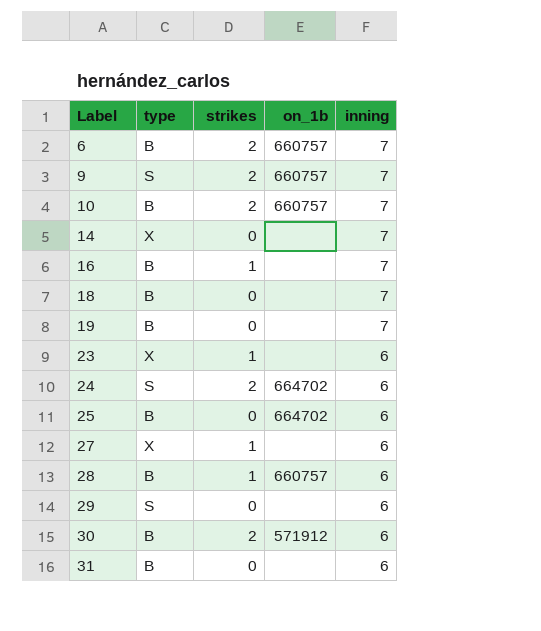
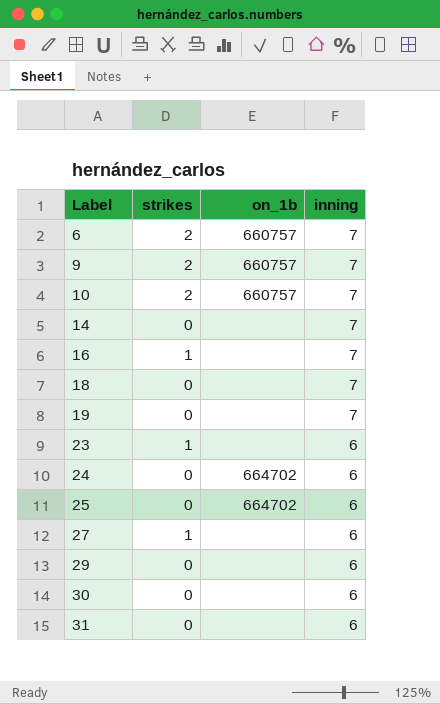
column type | position: 2 -> none
row 28: B | 1 | 660757 | 6 -> none
24 | strikes: 2 -> 0
30 | strikes: 2 -> 0
30 | on_1b: 571912 -> none

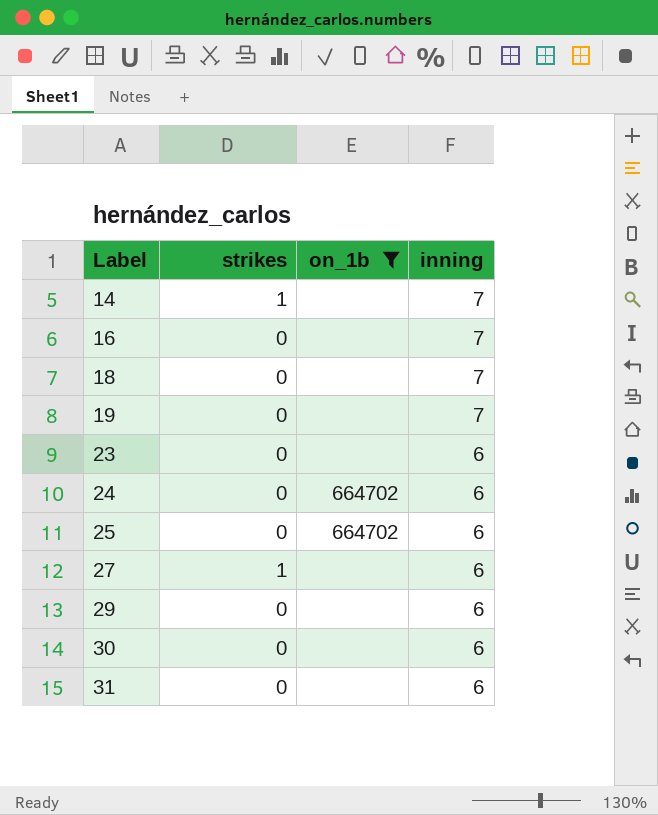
filter: none -> on_1b != 660757
14 | strikes: 0 -> 1
16 | strikes: 1 -> 0
23 | strikes: 1 -> 0

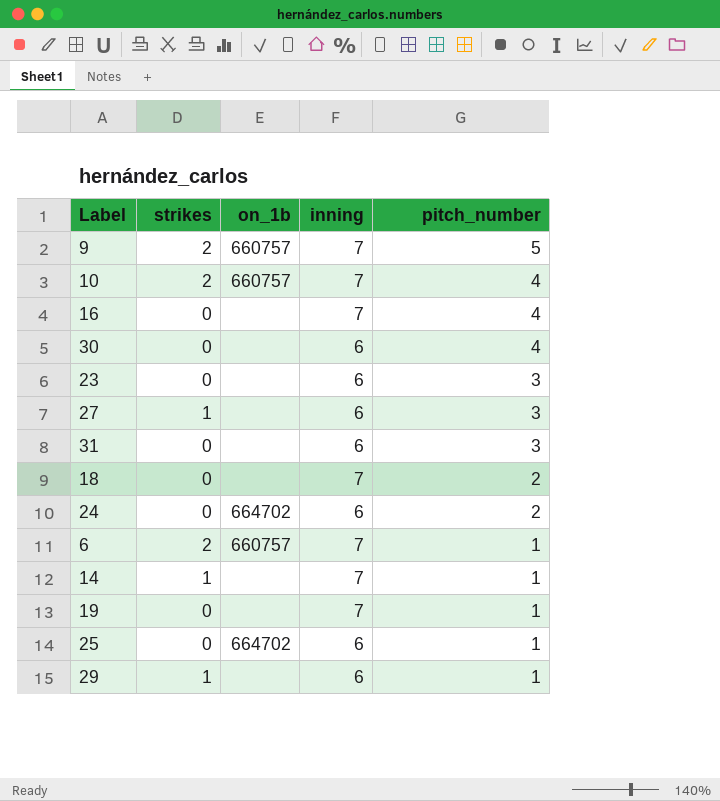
filter: on_1b != 660757 -> none
row order: Label ascending -> pitch_number descending
column pitch_number | position: none -> 5
29 | strikes: 0 -> 1

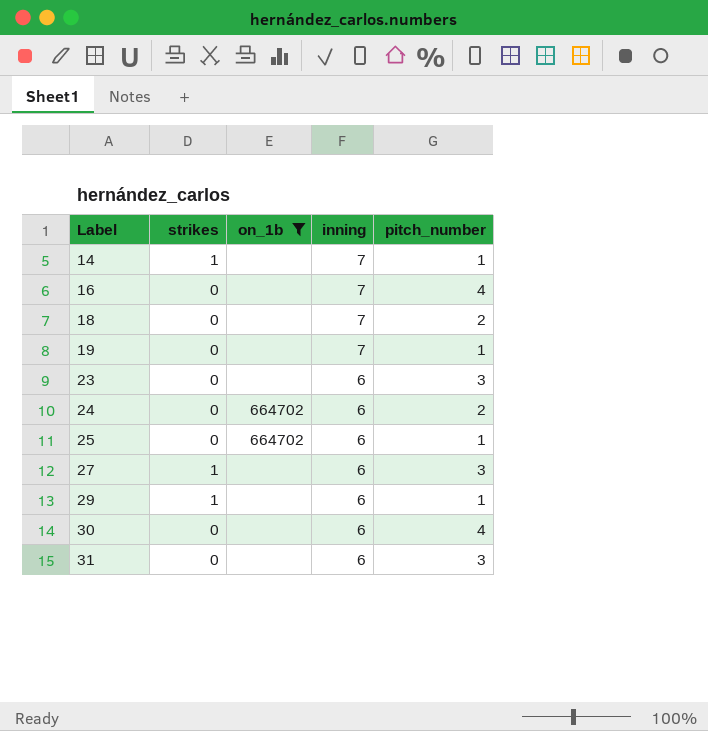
filter: none -> on_1b != 660757
row order: pitch_number descending -> Label ascending

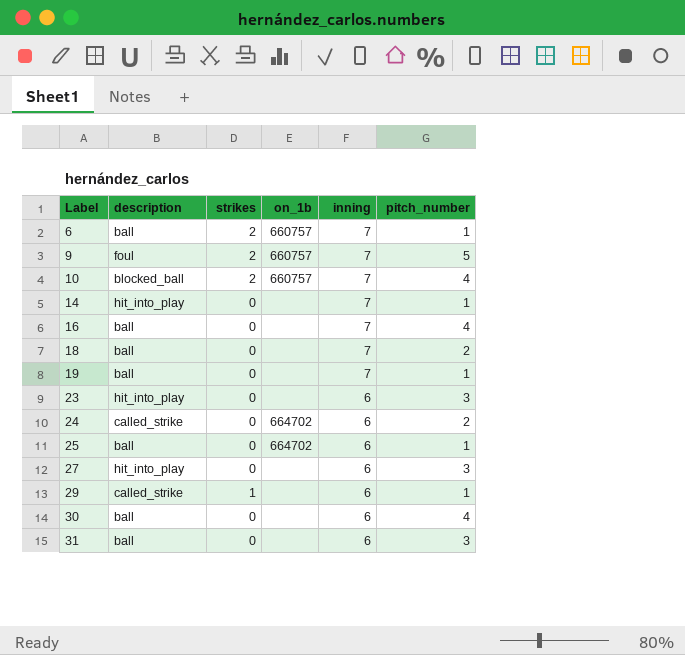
filter: on_1b != 660757 -> none
column description | position: none -> 2
14 | strikes: 1 -> 0
27 | strikes: 1 -> 0

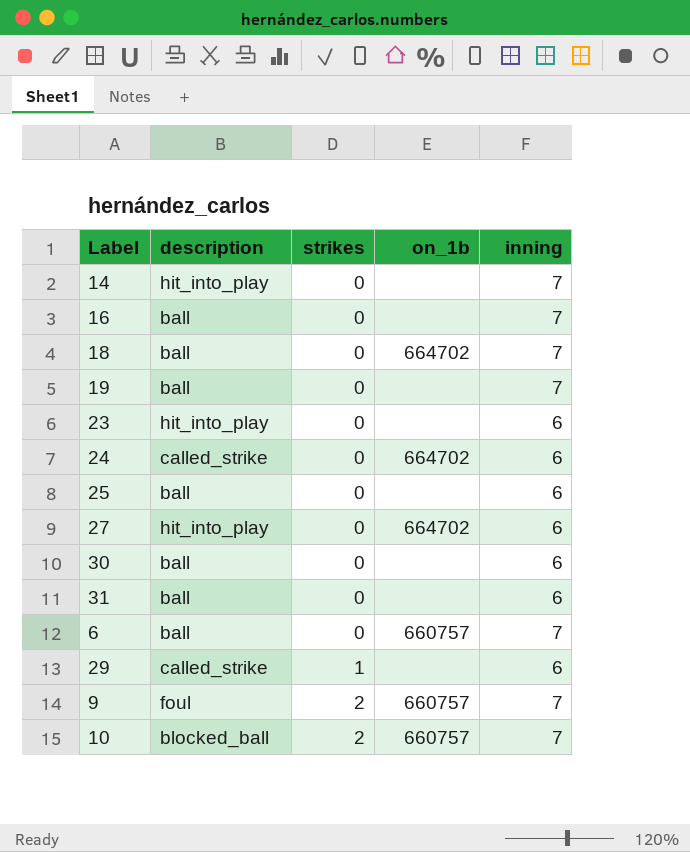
row order: Label ascending -> strikes ascending
column pitch_number | position: 6 -> none
18 | on_1b: none -> 664702
25 | on_1b: 664702 -> none
27 | on_1b: none -> 664702
6 | strikes: 2 -> 0

